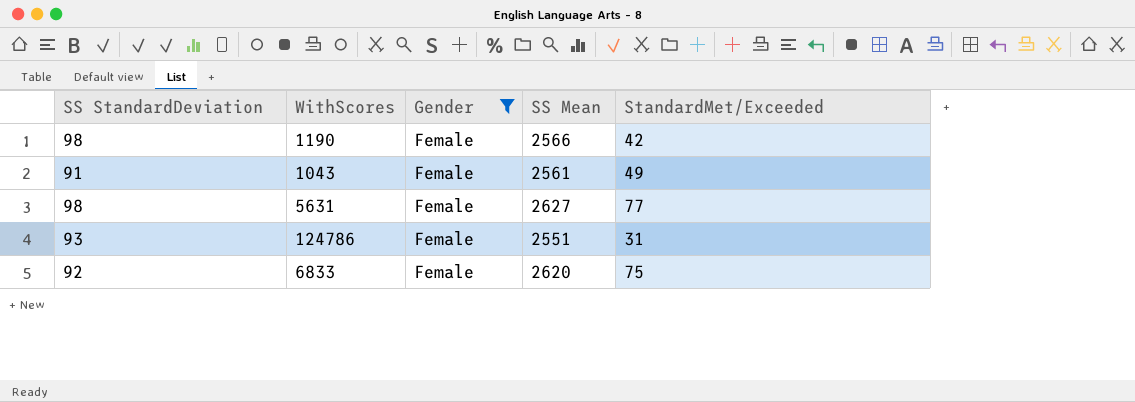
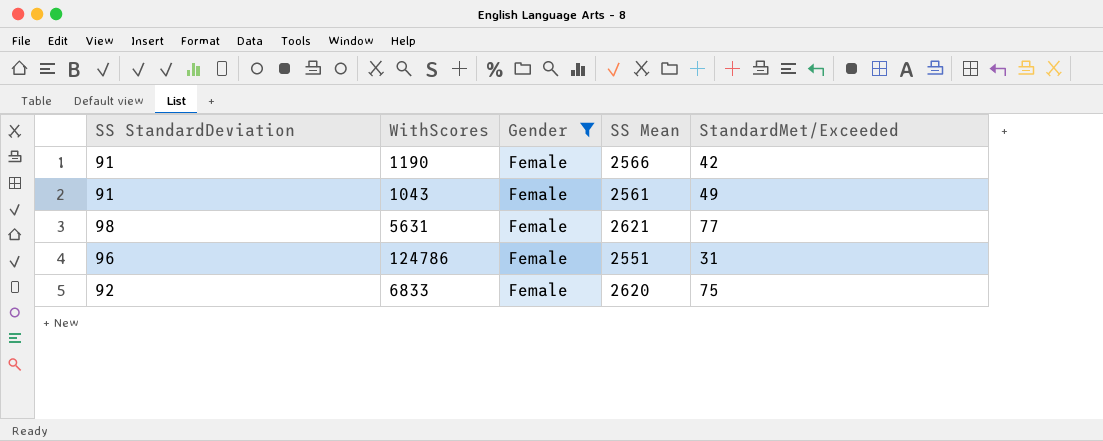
1190 | SS StandardDeviation: 98 -> 91
5631 | SS Mean: 2627 -> 2621
124786 | SS StandardDeviation: 93 -> 96

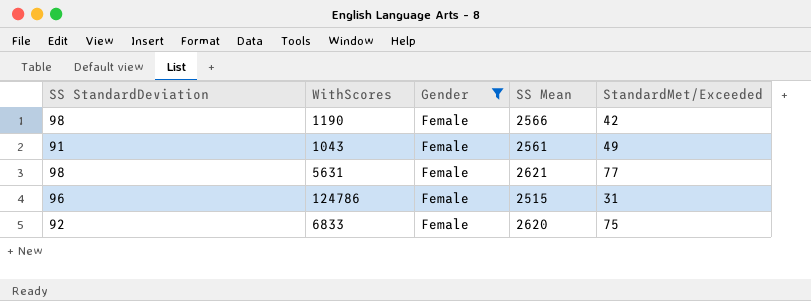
1190 | SS StandardDeviation: 91 -> 98
124786 | SS Mean: 2551 -> 2515

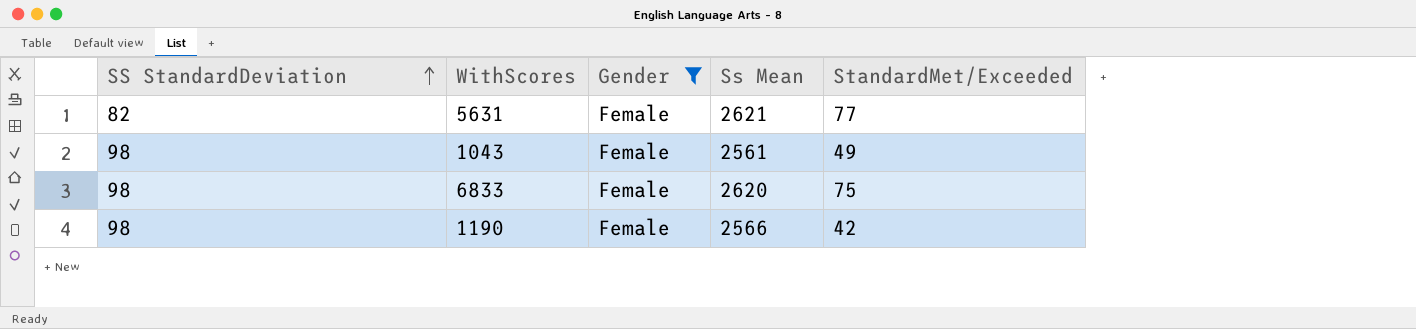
row order: none -> SS StandardDeviation ascending
column name: SS Mean -> Ss Mean
row 124786: 96 | Female | 2515 | 31 -> none
5631 | SS StandardDeviation: 98 -> 82
1043 | SS StandardDeviation: 91 -> 98
6833 | SS StandardDeviation: 92 -> 98

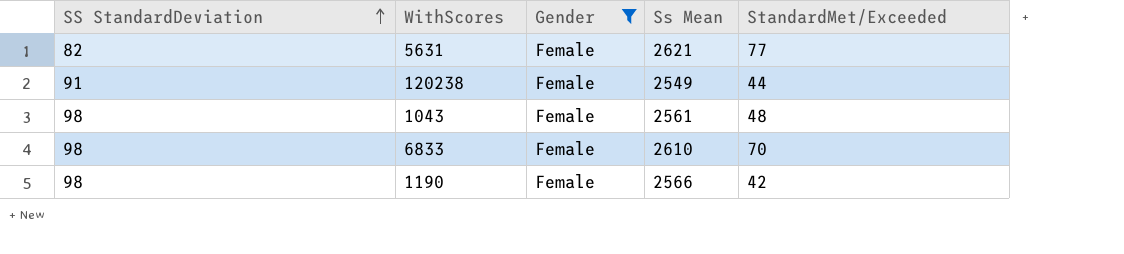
row 120238: none -> 91 | Female | 2549 | 44
1043 | StandardMet/Exceeded: 49 -> 48
6833 | Ss Mean: 2620 -> 2610
6833 | StandardMet/Exceeded: 75 -> 70

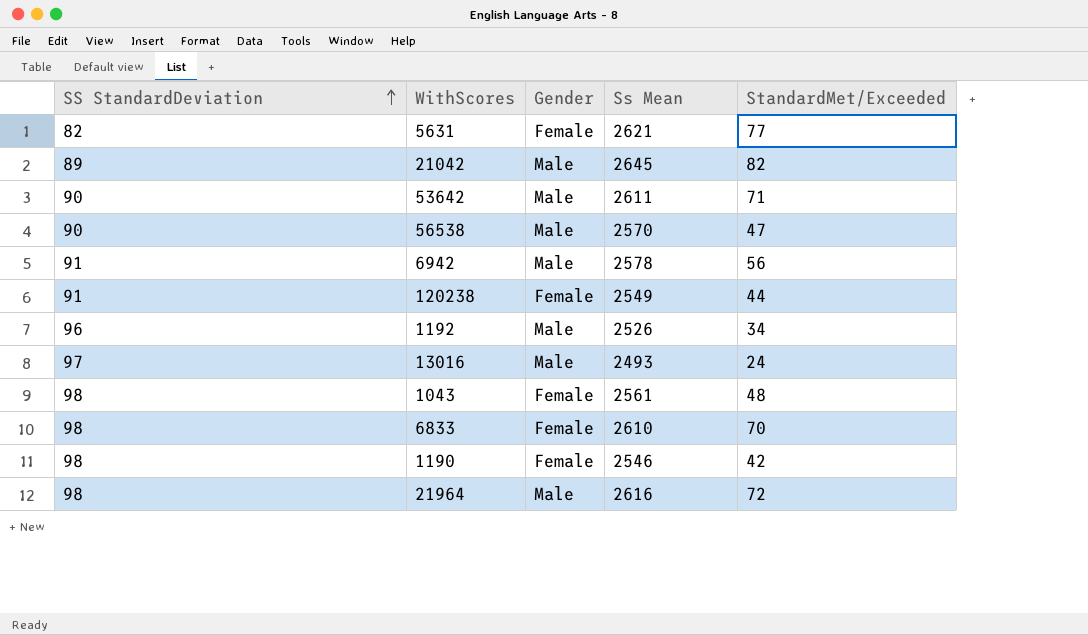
filter: Gender = Female -> none
1190 | Ss Mean: 2566 -> 2546

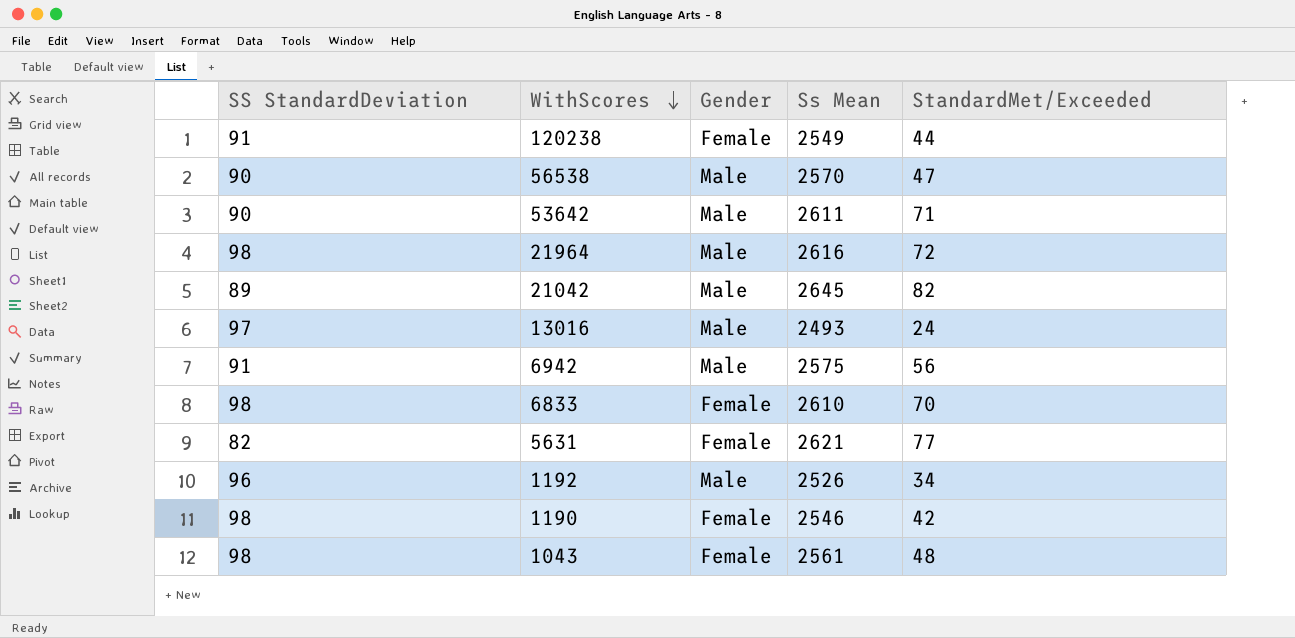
row order: SS StandardDeviation ascending -> WithScores descending
6942 | Ss Mean: 2578 -> 2575

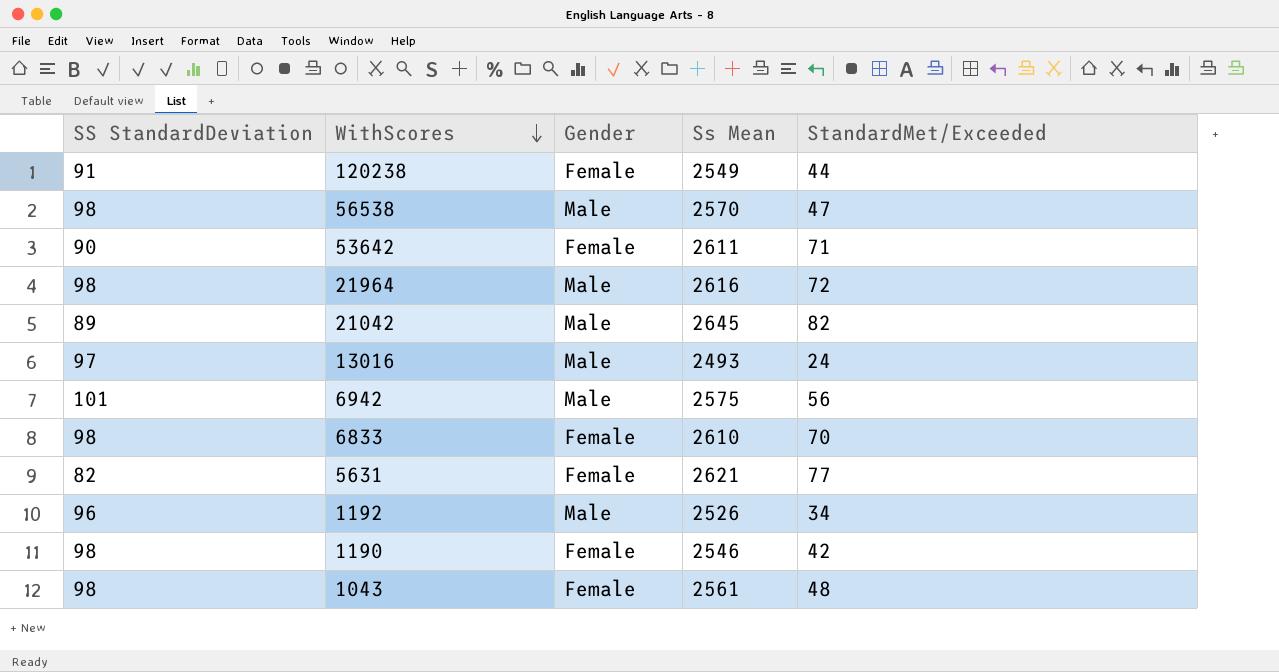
56538 | SS StandardDeviation: 90 -> 98
53642 | Gender: Male -> Female
6942 | SS StandardDeviation: 91 -> 101

